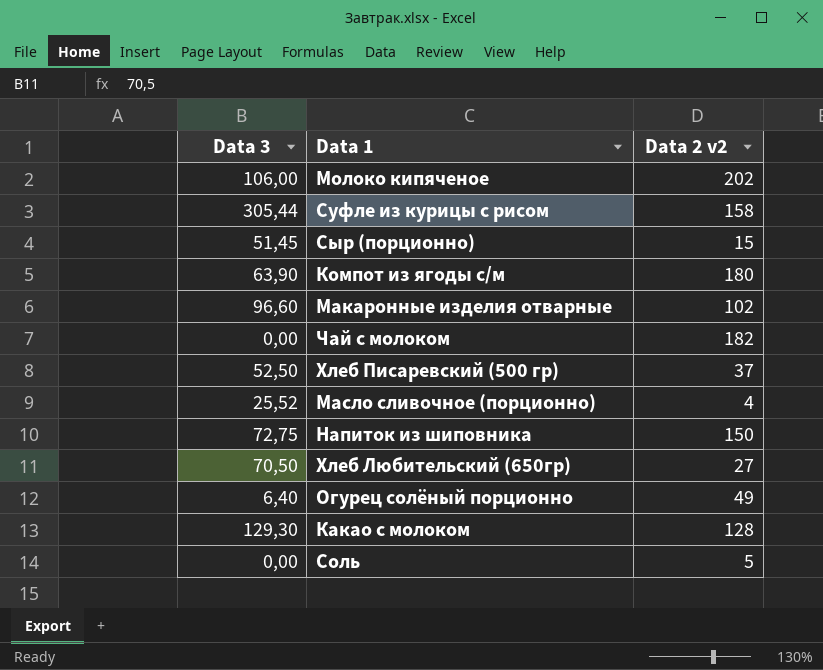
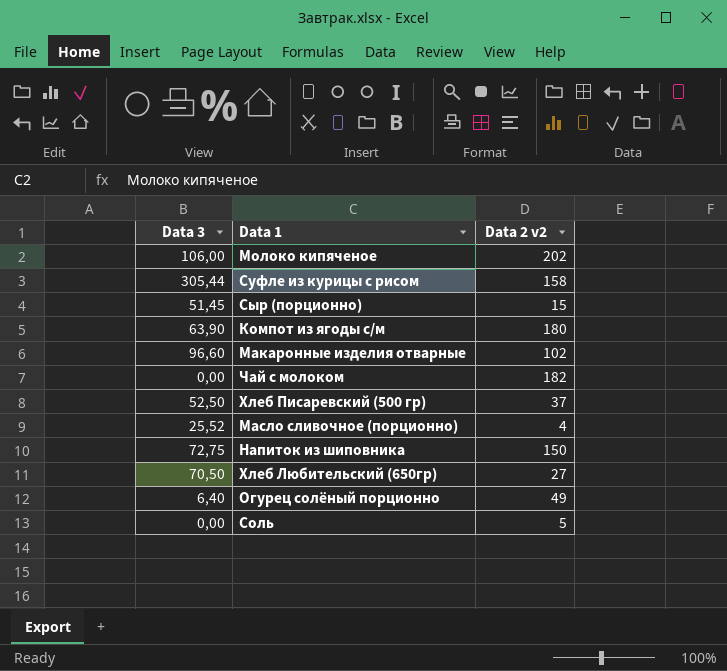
row Какао с молоком: 129,30 | 128 -> none

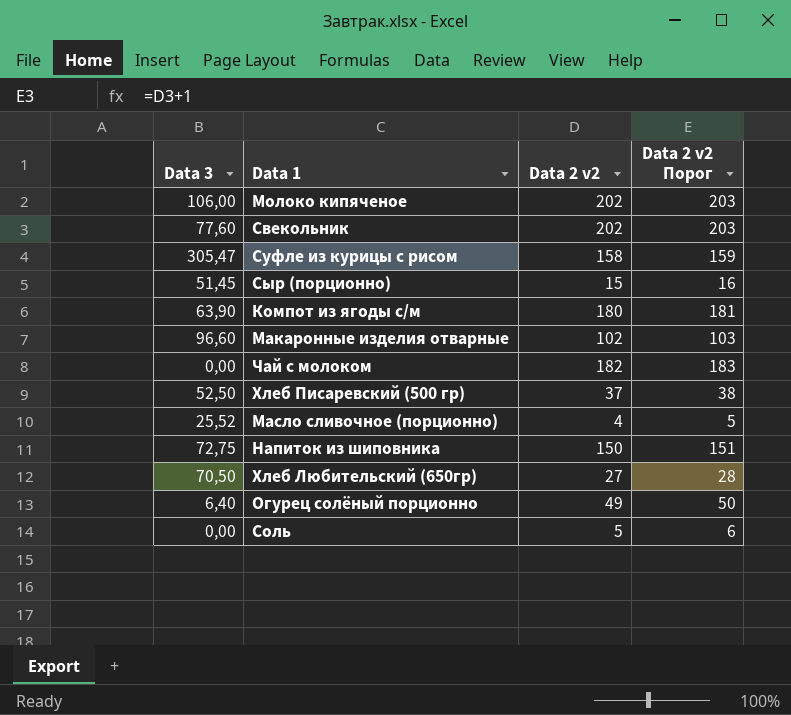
column Data 2 v2 Порог | formula: none -> [Data 2 v2] + 1
row Свекольник: none -> 77,60 | 202 | 203
Суфле из курицы с рисом | Data 3: 305,44 -> 305,47

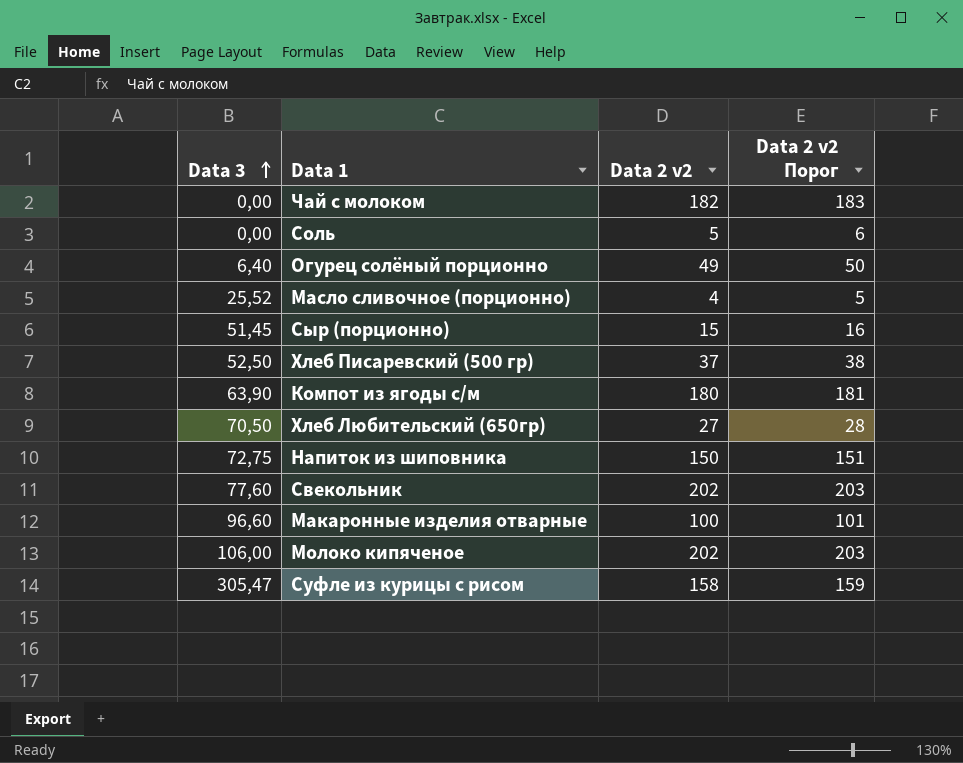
row order: none -> Data 3 ascending
Макаронные изделия отварные | Data 2 v2: 102 -> 100
Макаронные изделия отварные | Data 2 v2 Порог: 103 -> 101

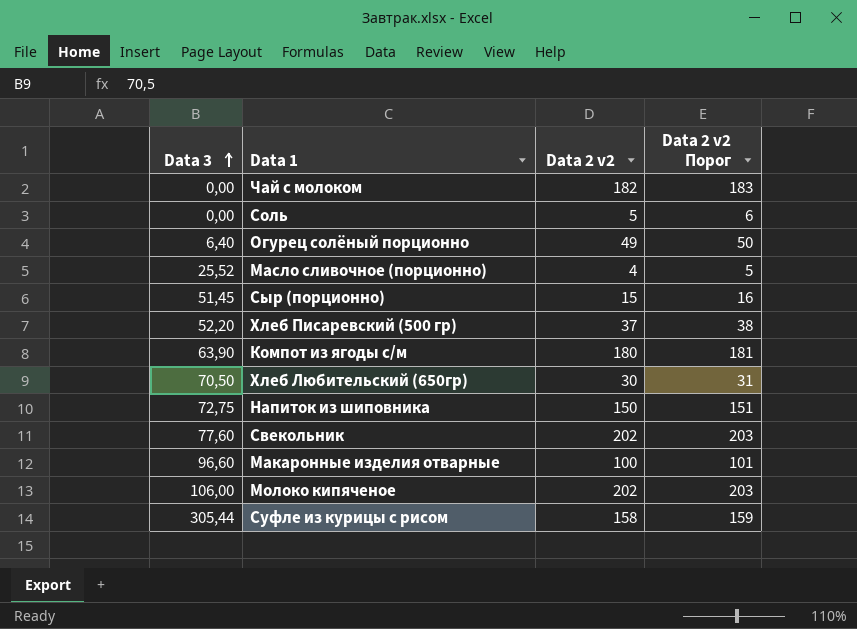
Хлеб Писаревский (500 гр) | Data 3: 52,50 -> 52,20
Хлеб Любительский (650гр) | Data 2 v2: 27 -> 30
Хлеб Любительский (650гр) | Data 2 v2 Порог: 28 -> 31
Суфле из курицы с рисом | Data 3: 305,47 -> 305,44

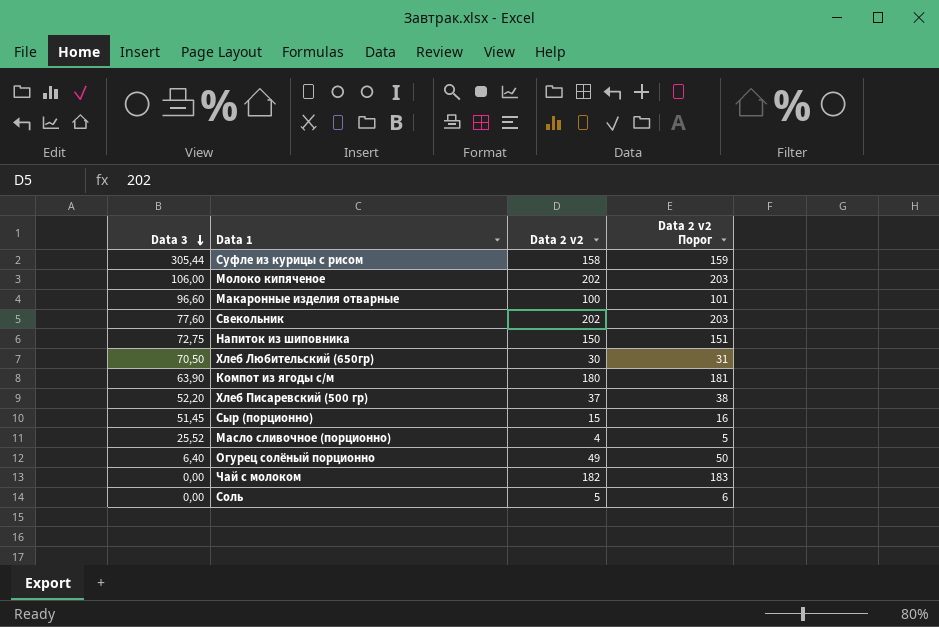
row order: Data 3 ascending -> Data 3 descending

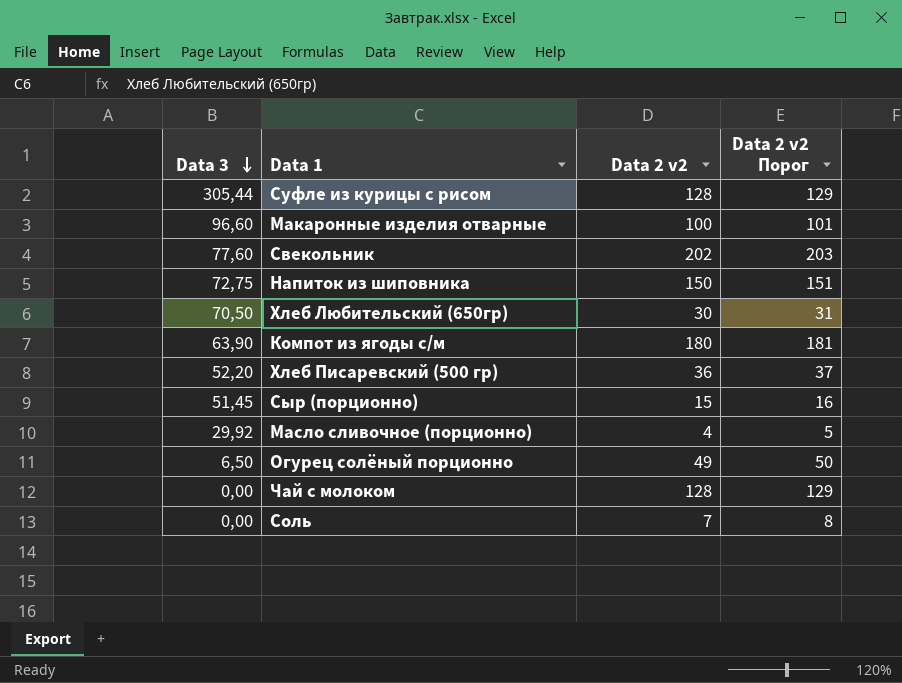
row Молоко кипяченое: 106,00 | 202 | 203 -> none
Суфле из курицы с рисом | Data 2 v2: 158 -> 128
Суфле из курицы с рисом | Data 2 v2 Порог: 159 -> 129
Хлеб Писаревский (500 гр) | Data 2 v2: 37 -> 36
Хлеб Писаревский (500 гр) | Data 2 v2 Порог: 38 -> 37
Масло сливочное (порционно) | Data 3: 25,52 -> 29,92
Огурец солёный порционно | Data 3: 6,40 -> 6,50
Чай с молоком | Data 2 v2: 182 -> 128
Чай с молоком | Data 2 v2 Порог: 183 -> 129
Соль | Data 2 v2: 5 -> 7
Соль | Data 2 v2 Порог: 6 -> 8

